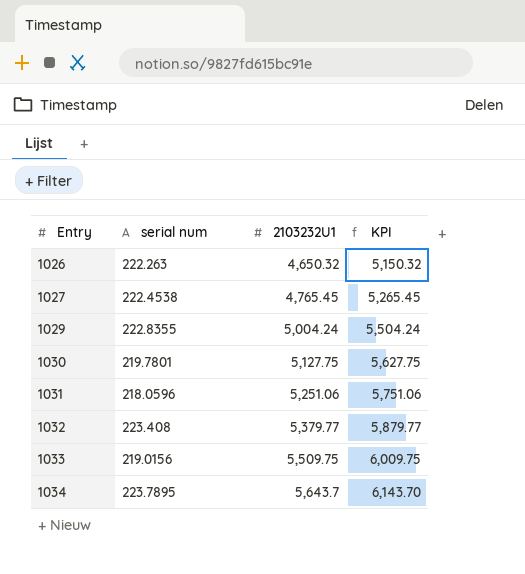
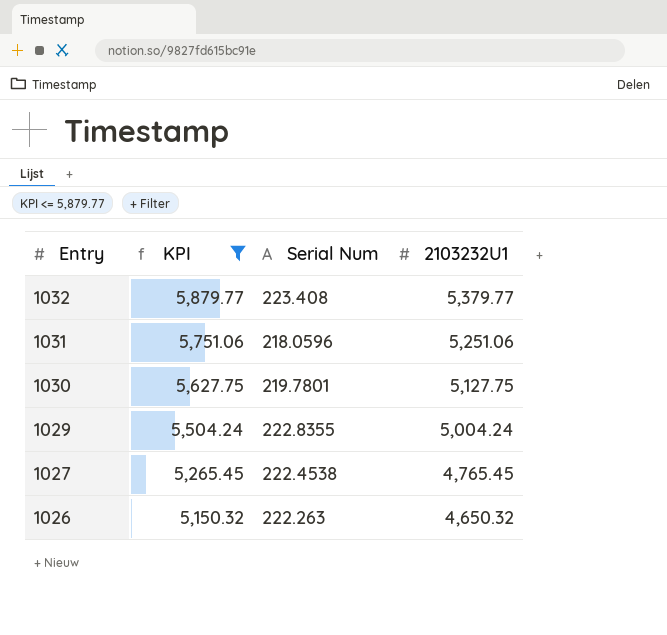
filter: none -> KPI <= 5,879.77
row order: Entry ascending -> Entry descending
column KPI | position: 4 -> 2
column name: serial num -> Serial Num

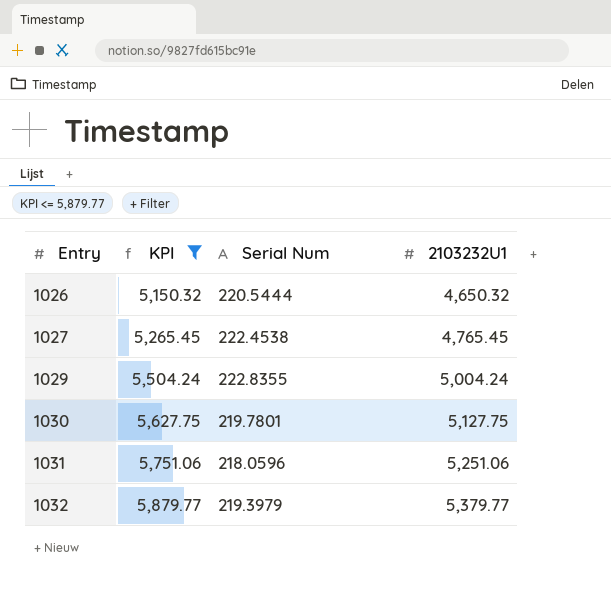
row order: Entry descending -> Entry ascending
1026 | Serial Num: 222.263 -> 220.5444
1032 | Serial Num: 223.408 -> 219.3979

